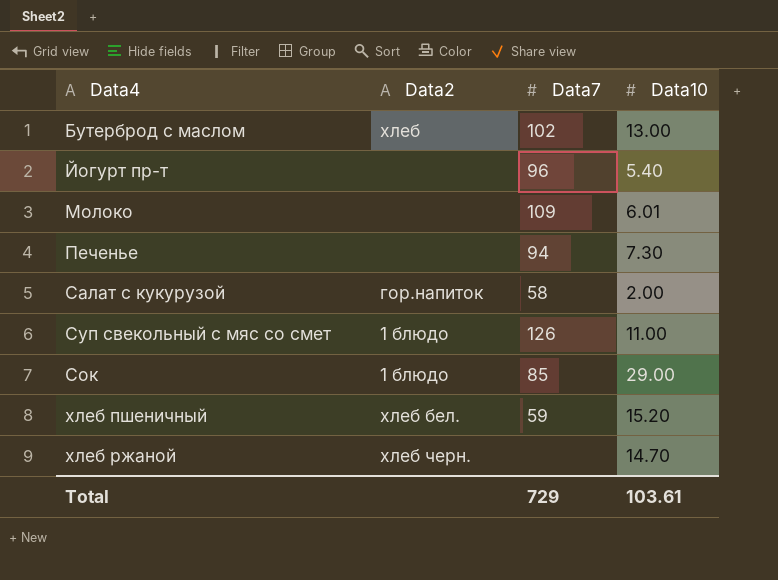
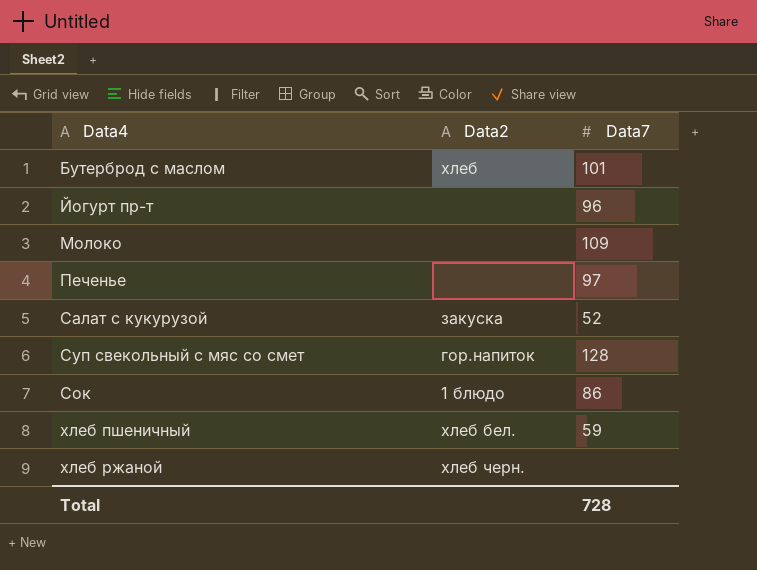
column Data10 | position: 4 -> none
Бутерброд с маслом | Data7: 102 -> 101
Печенье | Data7: 94 -> 97
Салат с кукурузой | Data2: гор.напиток -> закуска
Салат с кукурузой | Data7: 58 -> 52
Суп свекольный с мяс со смет | Data2: 1 блюдо -> гор.напиток
Суп свекольный с мяс со смет | Data7: 126 -> 128
Сок | Data7: 85 -> 86
Total | Data7: 729 -> 728

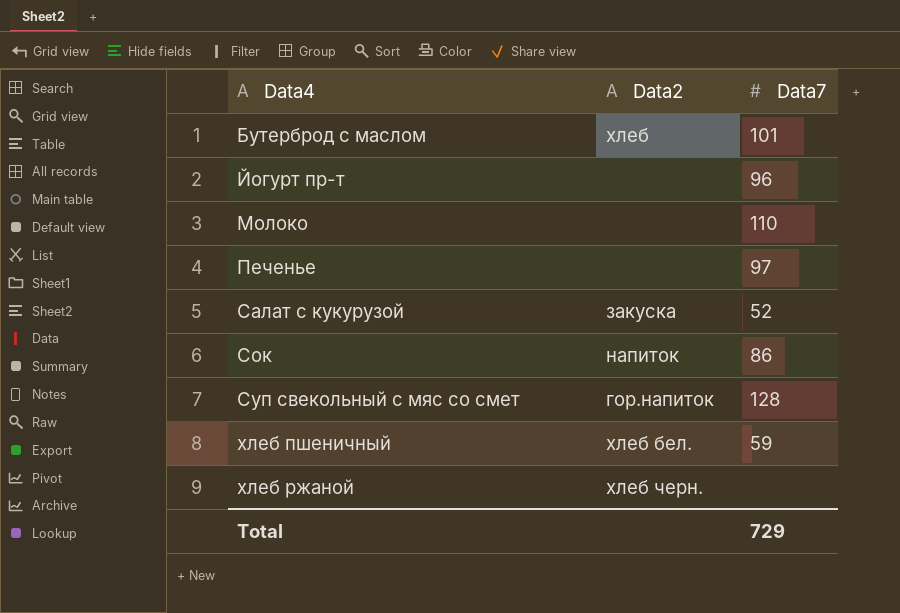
row order: none -> Data4 ascending
Молоко | Data7: 109 -> 110
Сок | Data2: 1 блюдо -> напиток
Total | Data7: 728 -> 729

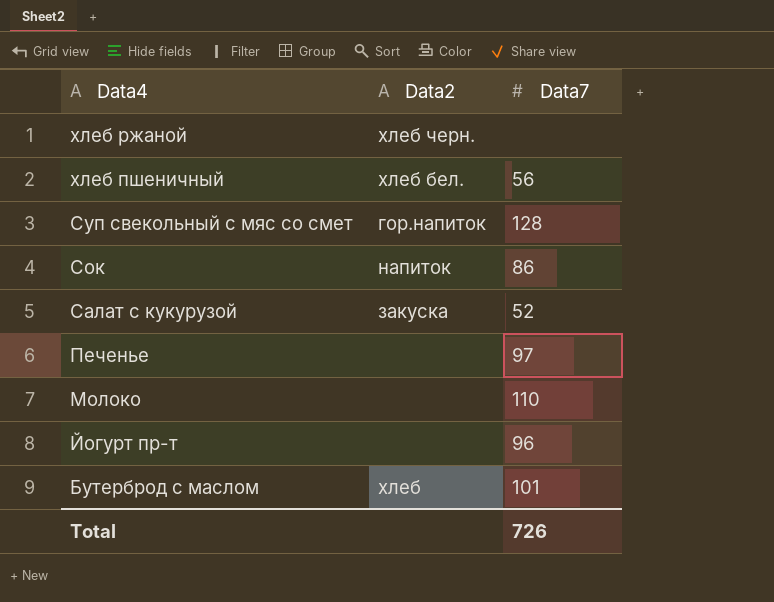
row order: Data4 ascending -> Data4 descending
хлеб пшеничный | Data7: 59 -> 56
Total | Data7: 729 -> 726

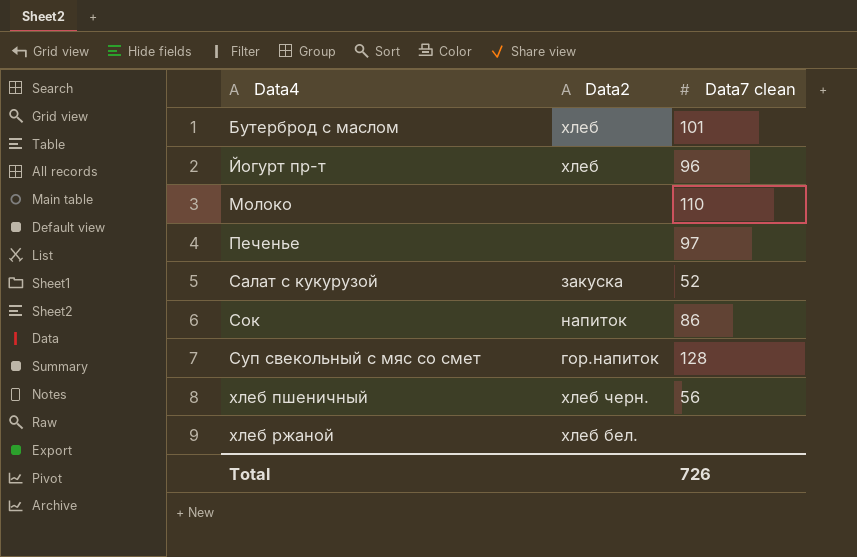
row order: Data4 descending -> Data4 ascending
column name: Data7 -> Data7 clean
Йогурт пр-т | Data2: none -> хлеб
хлеб пшеничный | Data2: хлеб бел. -> хлеб черн.
хлеб ржаной | Data2: хлеб черн. -> хлеб бел.

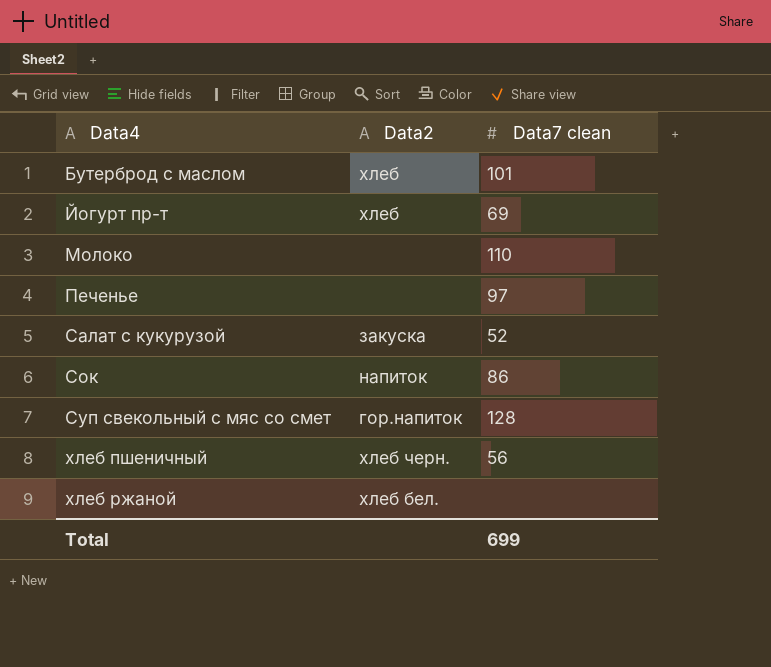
Йогурт пр-т | Data7 clean: 96 -> 69
Total | Data7 clean: 726 -> 699

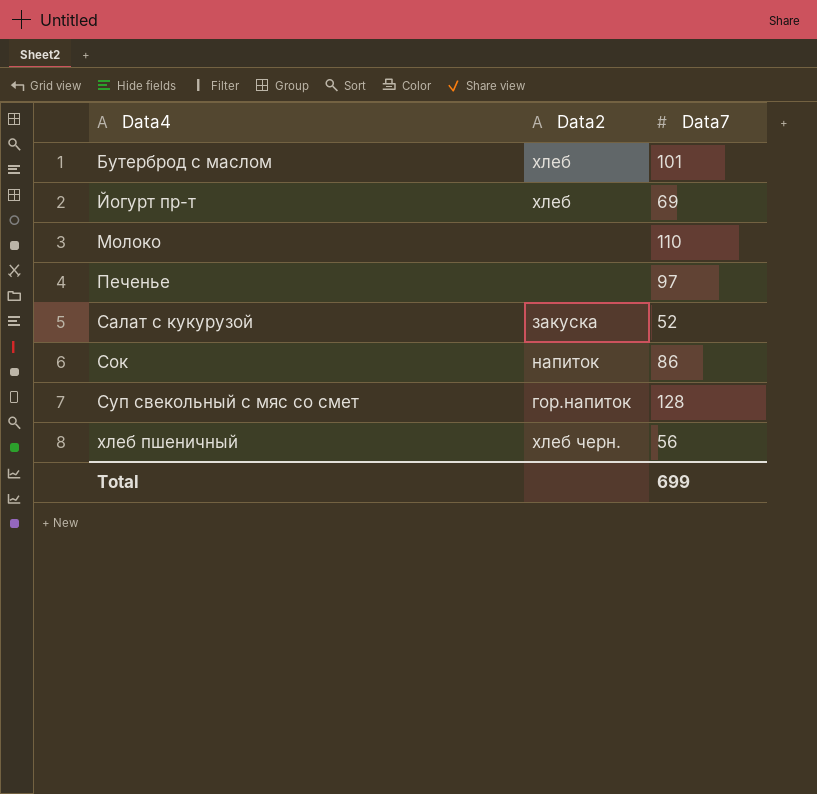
column name: Data7 clean -> Data7
row хлеб ржаной: хлеб бел. | none -> none

